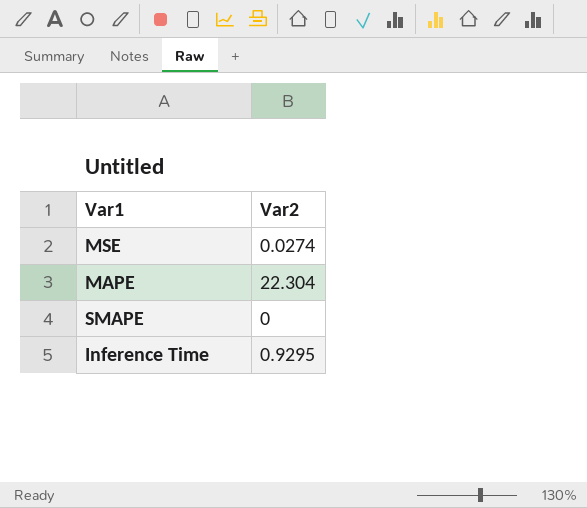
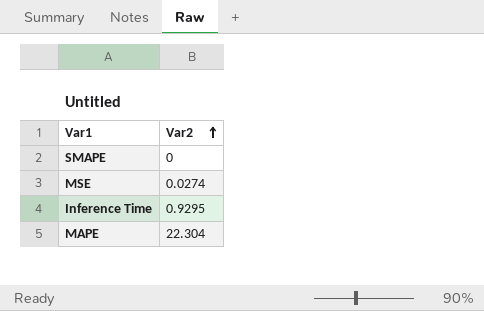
row order: none -> Var2 ascending

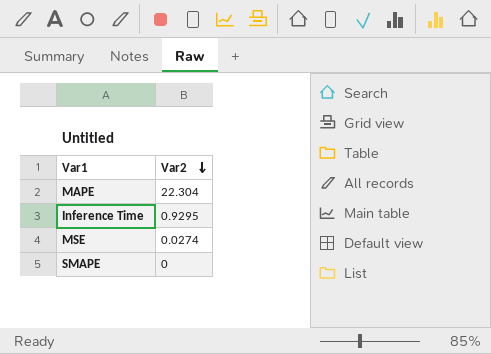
row order: Var2 ascending -> Var2 descending

